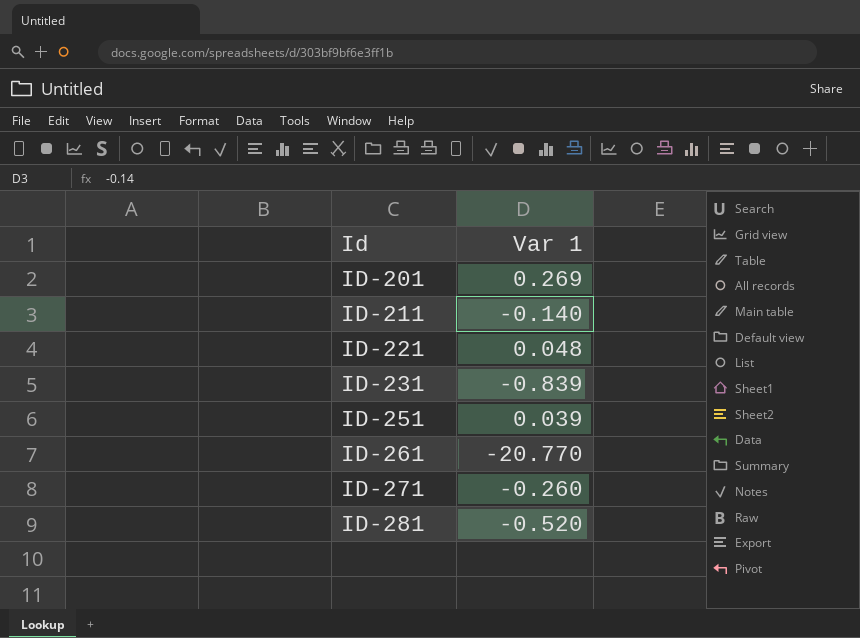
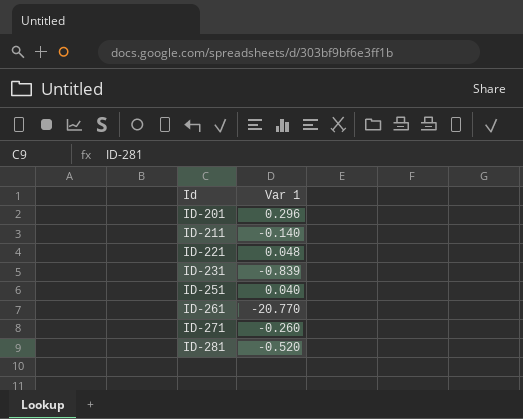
ID-201 | Var 1: 0.269 -> 0.296
ID-251 | Var 1: 0.039 -> 0.040

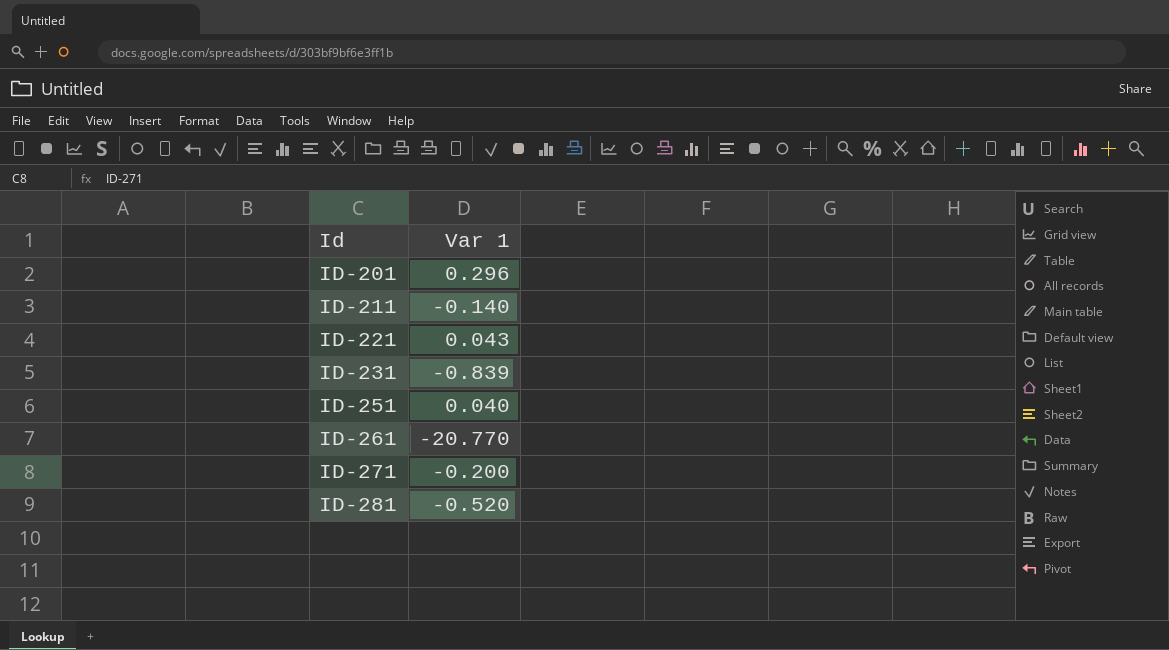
ID-221 | Var 1: 0.048 -> 0.043
ID-271 | Var 1: -0.260 -> -0.200

